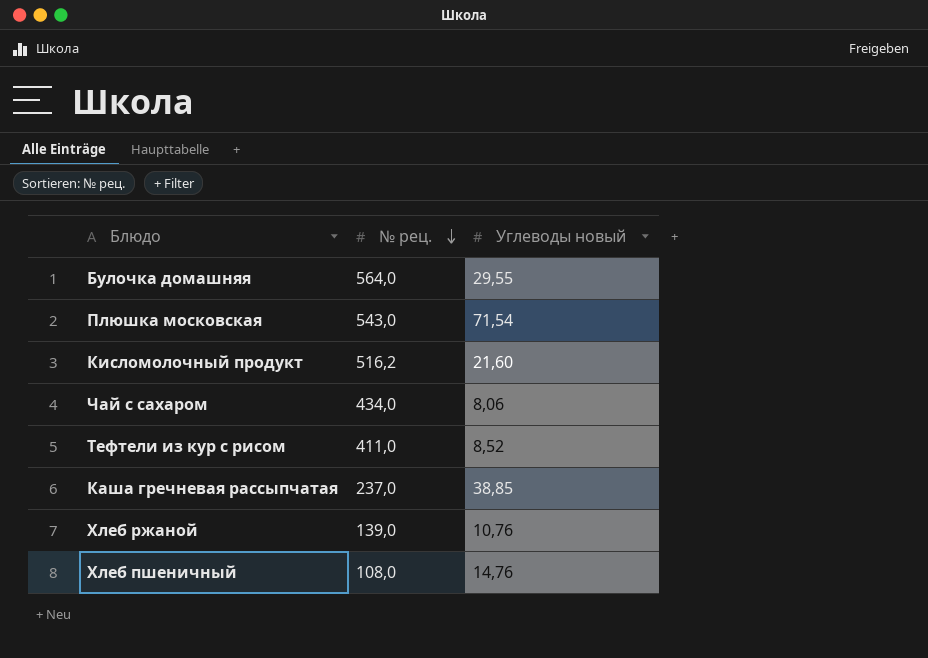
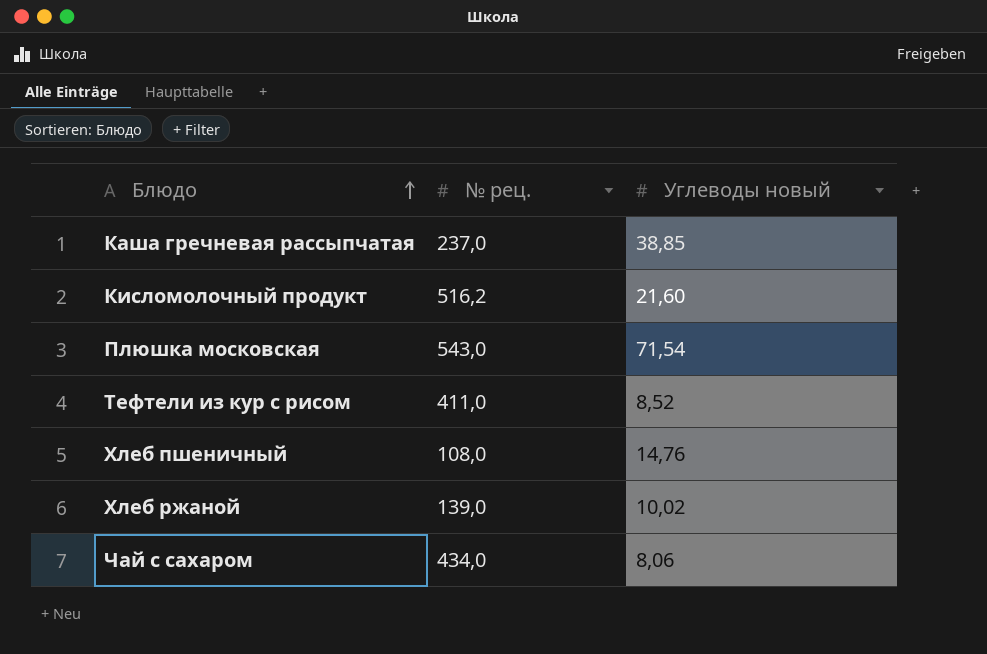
row order: № рец. descending -> Блюдо ascending
row Булочка домашняя: 564,0 | 29,55 -> none
Хлеб ржаной | Углеводы новый: 10,76 -> 10,02

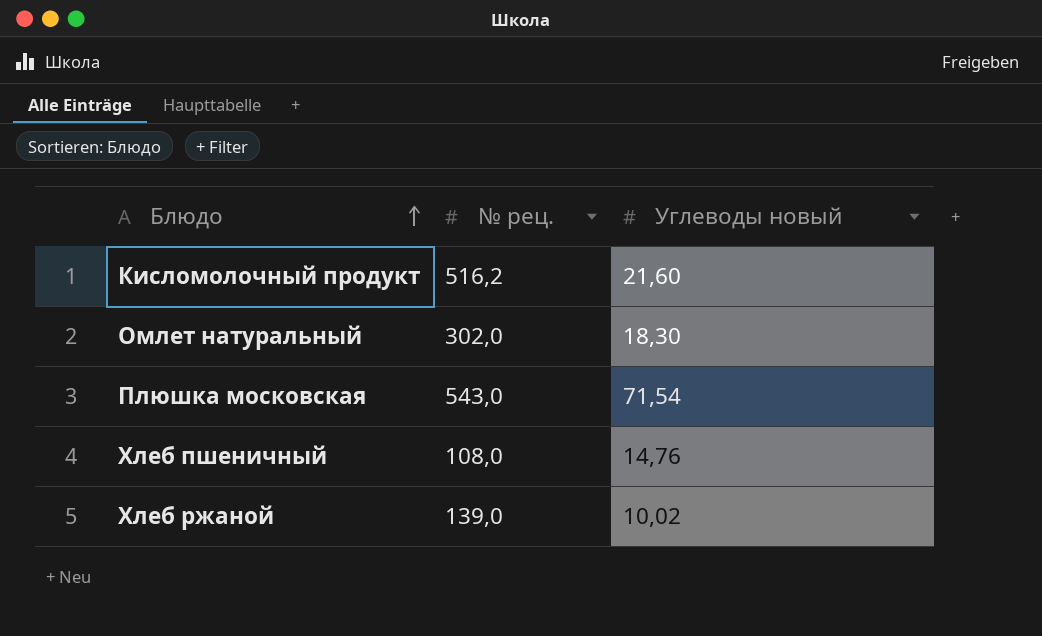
row Каша гречневая рассыпчатая: 237,0 | 38,85 -> none
row Тефтели из кур с рисом: 411,0 | 8,52 -> none
row Чай с сахаром: 434,0 | 8,06 -> none
row Омлет натуральный: none -> 302,0 | 18,30

